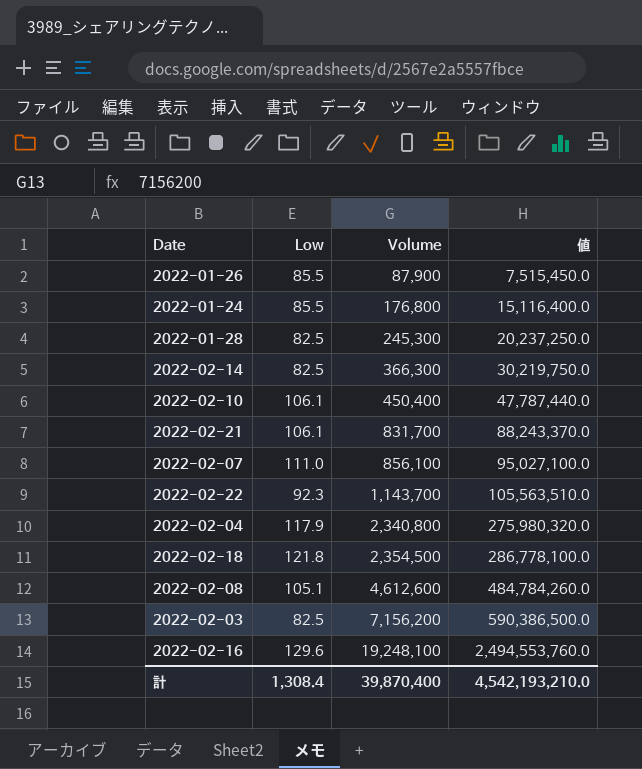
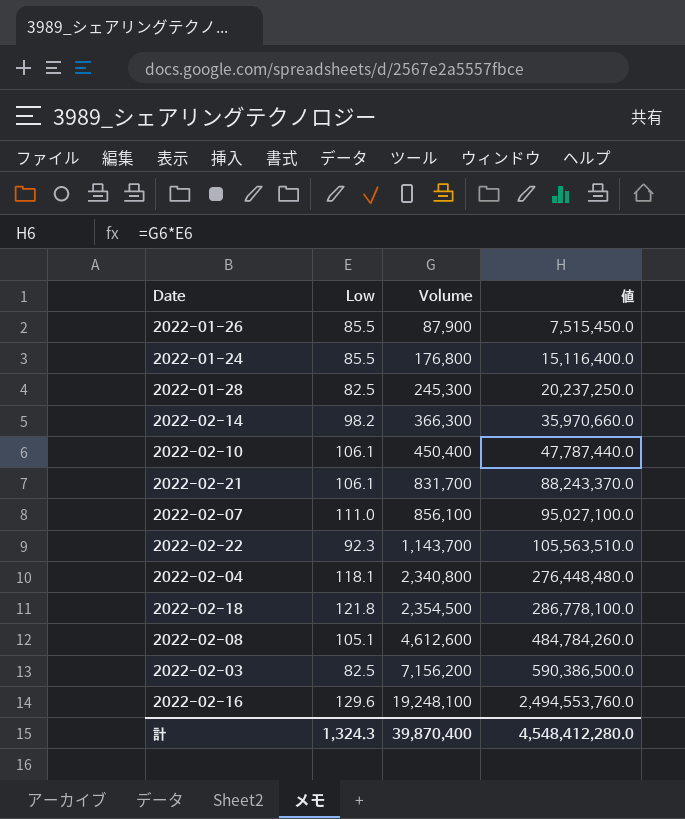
2022-02-14 | Low: 82.5 -> 98.2
2022-02-14 | 値: 30,219,750.0 -> 35,970,660.0
2022-02-04 | Low: 117.9 -> 118.1
2022-02-04 | 値: 275,980,320.0 -> 276,448,480.0
計 | Low: 1,308.4 -> 1,324.3
計 | 値: 4,542,193,210.0 -> 4,548,412,280.0

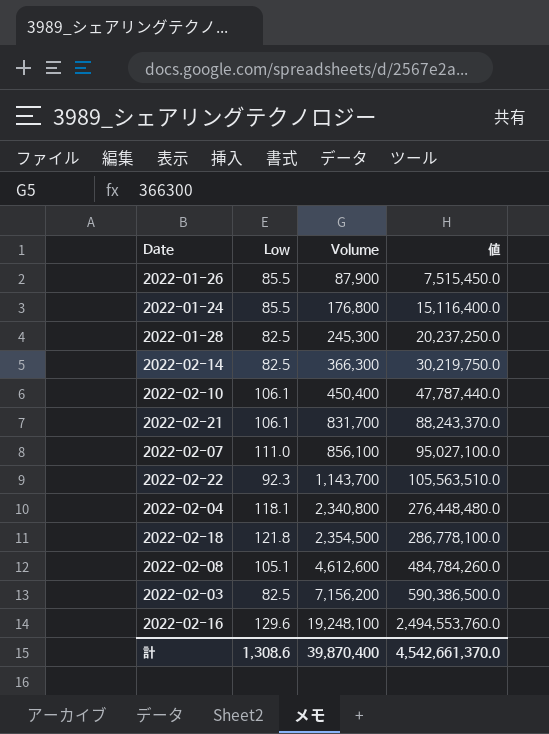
2022-02-14 | Low: 98.2 -> 82.5
2022-02-14 | 値: 35,970,660.0 -> 30,219,750.0
計 | Low: 1,324.3 -> 1,308.6
計 | 値: 4,548,412,280.0 -> 4,542,661,370.0

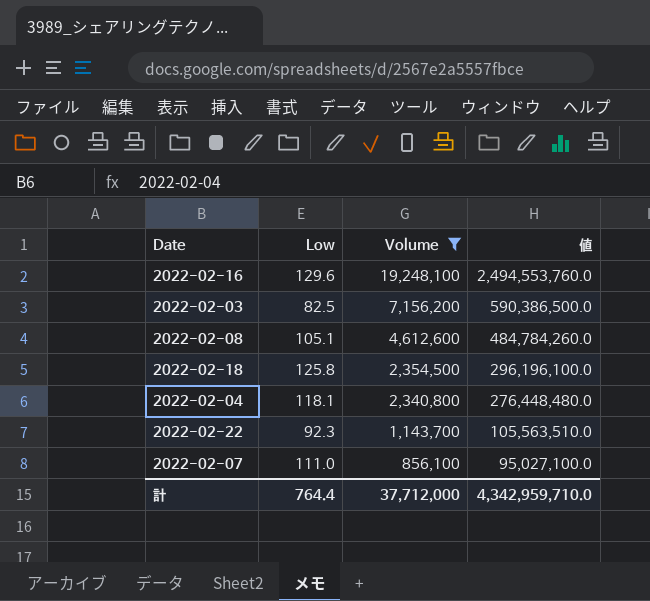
filter: none -> Volume >= 856,100
row order: Volume ascending -> Volume descending
2022-02-18 | Low: 121.8 -> 125.8
2022-02-18 | 値: 286,778,100.0 -> 296,196,100.0
計 | Low: 1,308.6 -> 764.4
計 | Volume: 39,870,400 -> 37,712,000
計 | 値: 4,542,661,370.0 -> 4,342,959,710.0

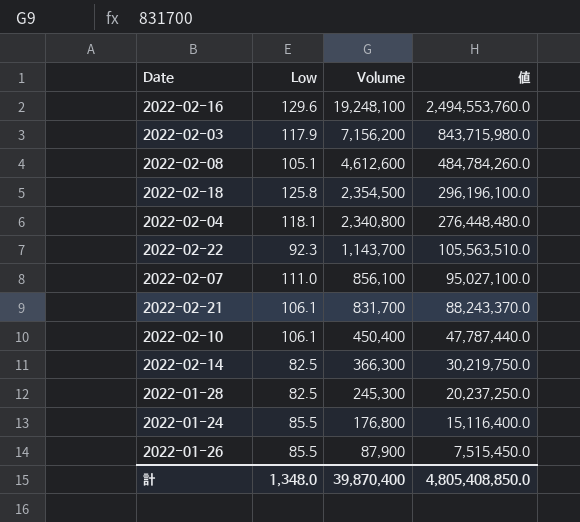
filter: Volume >= 856,100 -> none
2022-02-03 | Low: 82.5 -> 117.9
2022-02-03 | 値: 590,386,500.0 -> 843,715,980.0
計 | Low: 764.4 -> 1,348.0
計 | Volume: 37,712,000 -> 39,870,400
計 | 値: 4,342,959,710.0 -> 4,805,408,850.0

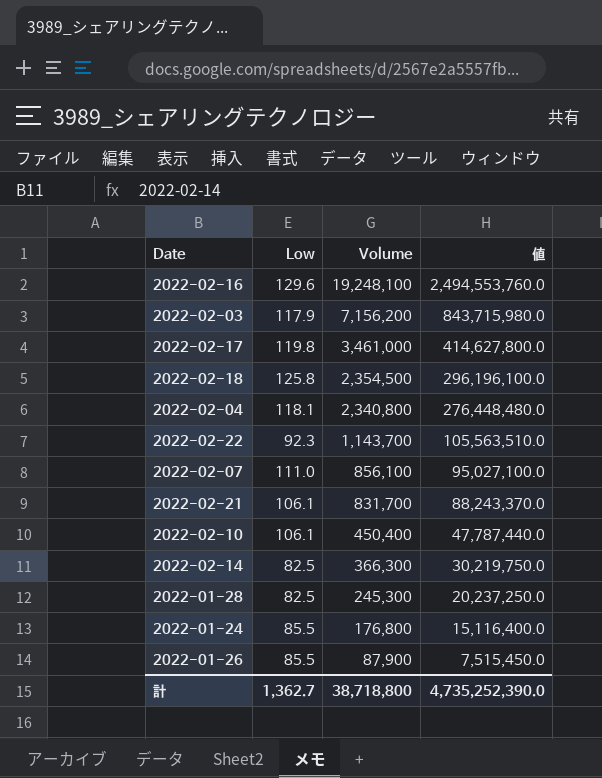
row 2022-02-08: 105.1 | 4,612,600 | 484,784,260.0 -> none
row 2022-02-17: none -> 119.8 | 3,461,000 | 414,627,800.0
計 | Low: 1,348.0 -> 1,362.7
計 | Volume: 39,870,400 -> 38,718,800
計 | 値: 4,805,408,850.0 -> 4,735,252,390.0

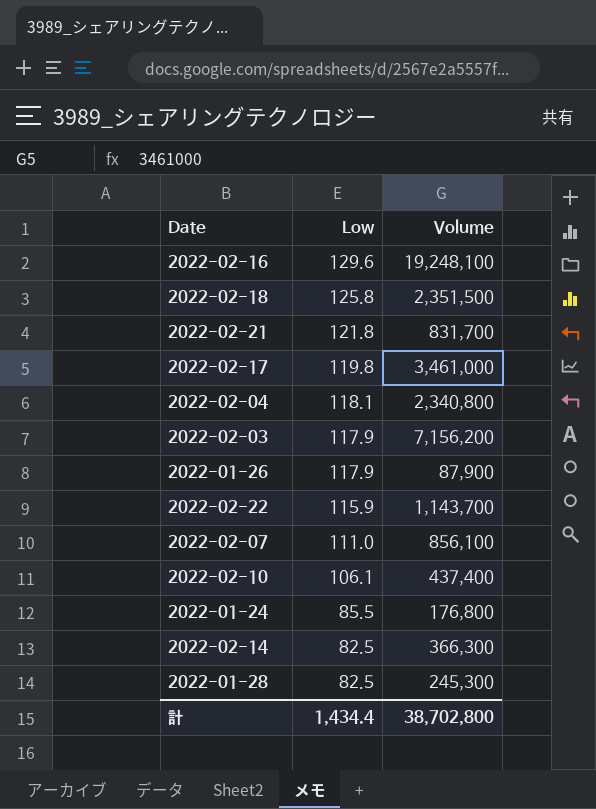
row order: Volume descending -> Low descending
column 値 | formula: [Low] * [Volume] -> none
2022-02-18 | Volume: 2,354,500 -> 2,351,500
2022-02-21 | Low: 106.1 -> 121.8
2022-01-26 | Low: 85.5 -> 117.9
2022-02-22 | Low: 92.3 -> 115.9
2022-02-10 | Volume: 450,400 -> 437,400
計 | Low: 1,362.7 -> 1,434.4
計 | Volume: 38,718,800 -> 38,702,800

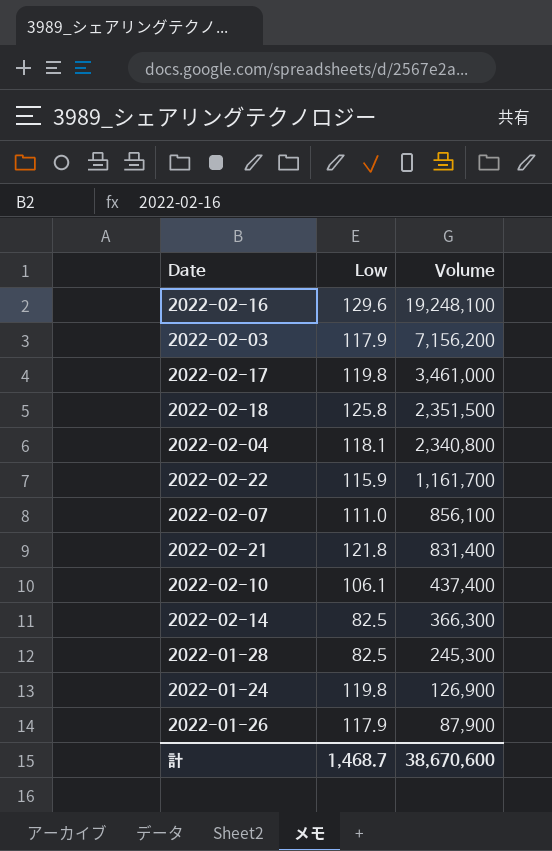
row order: Low descending -> Volume descending
2022-02-22 | Volume: 1,143,700 -> 1,161,700
2022-02-21 | Volume: 831,700 -> 831,400
2022-01-24 | Low: 85.5 -> 119.8
2022-01-24 | Volume: 176,800 -> 126,900
計 | Low: 1,434.4 -> 1,468.7
計 | Volume: 38,702,800 -> 38,670,600

